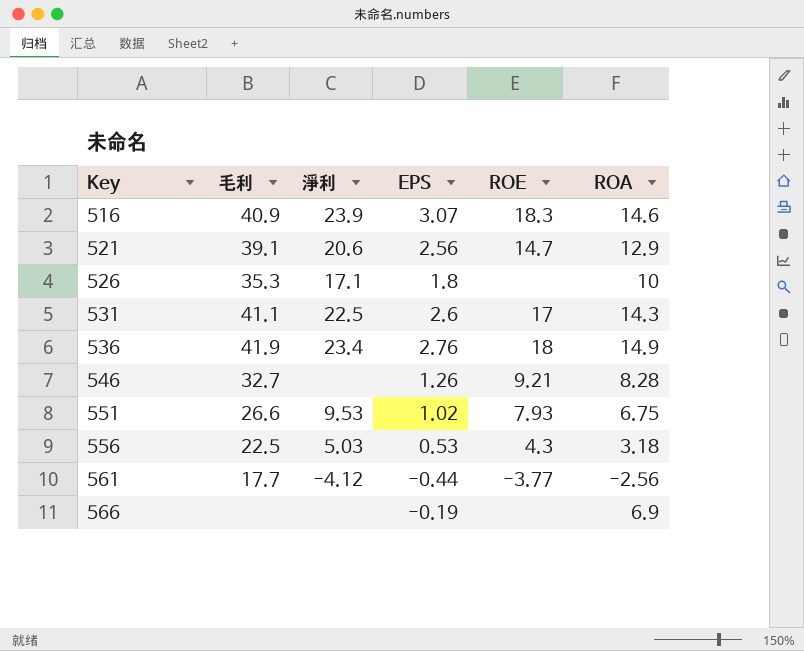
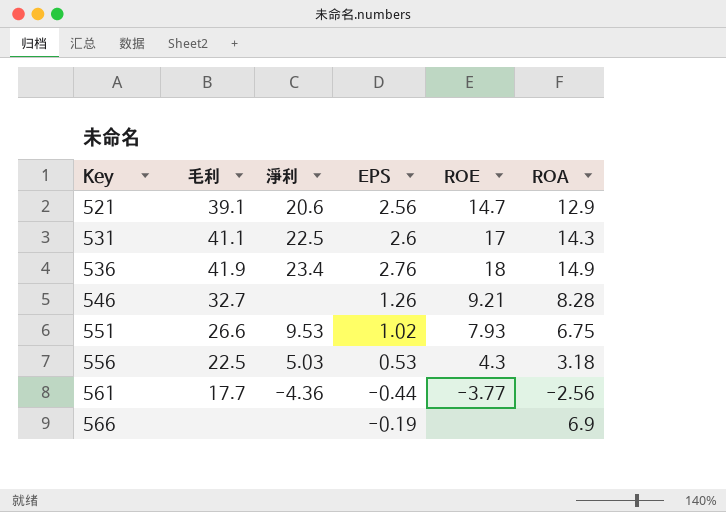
row 516: 40.9 | 23.9 | 3.07 | 18.3 | 14.6 -> none
row 526: 35.3 | 17.1 | 1.8 | none | 10 -> none
561 | 淨利: -4.12 -> -4.36

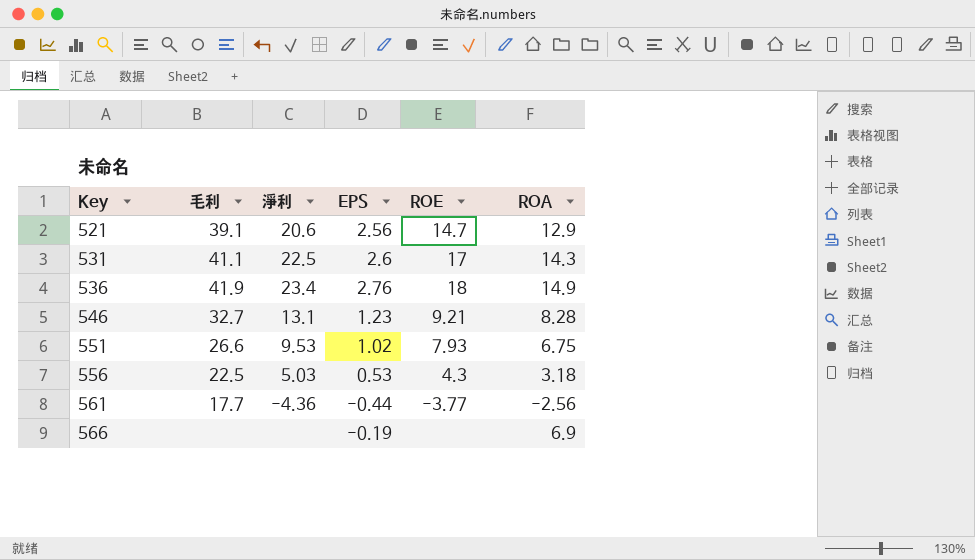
546 | 淨利: none -> 13.1
546 | EPS: 1.26 -> 1.23

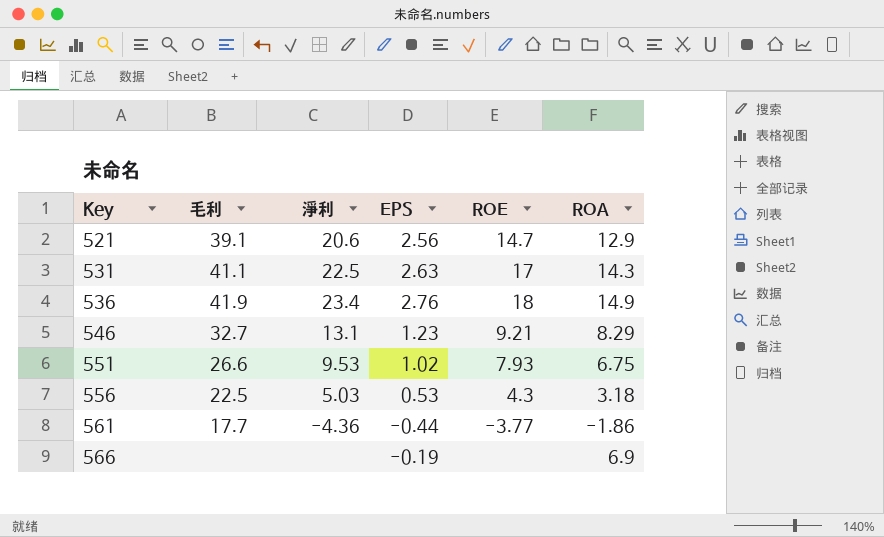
531 | EPS: 2.6 -> 2.63
546 | ROA: 8.28 -> 8.29
561 | ROA: -2.56 -> -1.86

